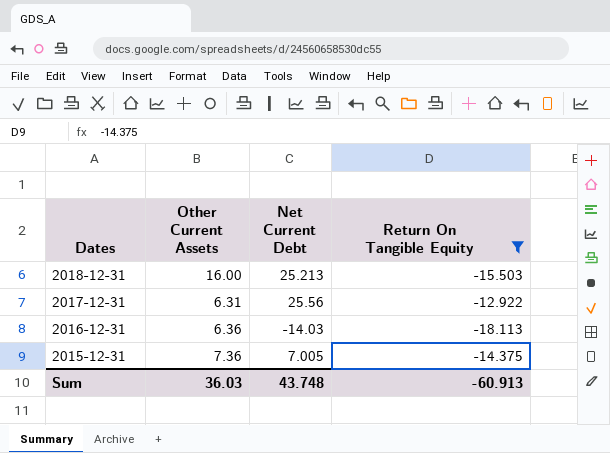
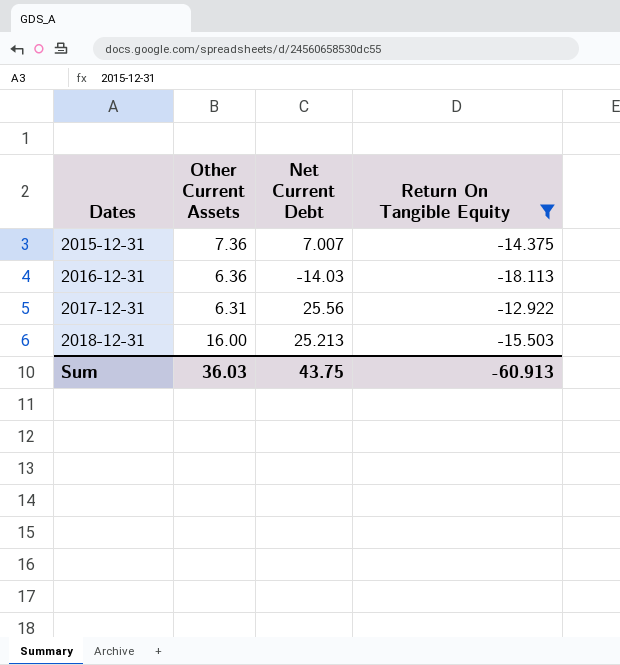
row order: Dates descending -> Dates ascending
2015-12-31 | Net Current Debt: 7.005 -> 7.007
Sum | Net Current Debt: 43.748 -> 43.75

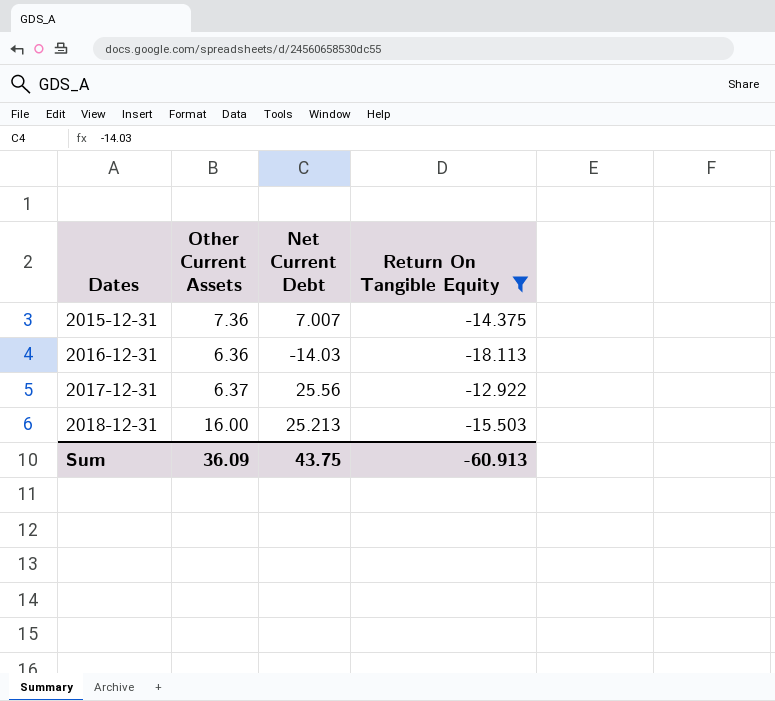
2017-12-31 | Other Current Assets: 6.31 -> 6.37
Sum | Other Current Assets: 36.03 -> 36.09

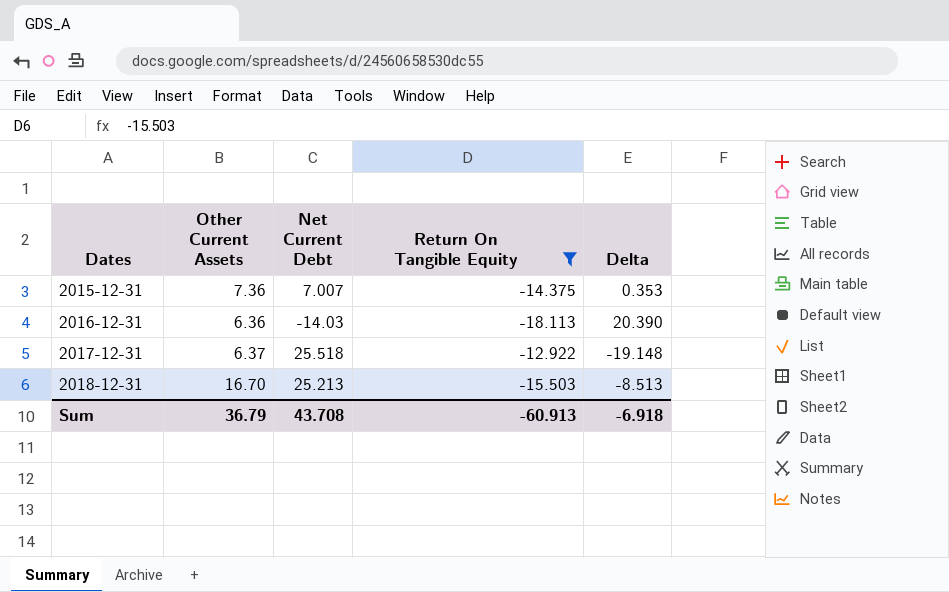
column Delta | formula: none -> [Other Current Assets] - [Net Current Debt]
2017-12-31 | Net Current Debt: 25.56 -> 25.518
2018-12-31 | Other Current Assets: 16.00 -> 16.70
Sum | Other Current Assets: 36.09 -> 36.79
Sum | Net Current Debt: 43.75 -> 43.708

